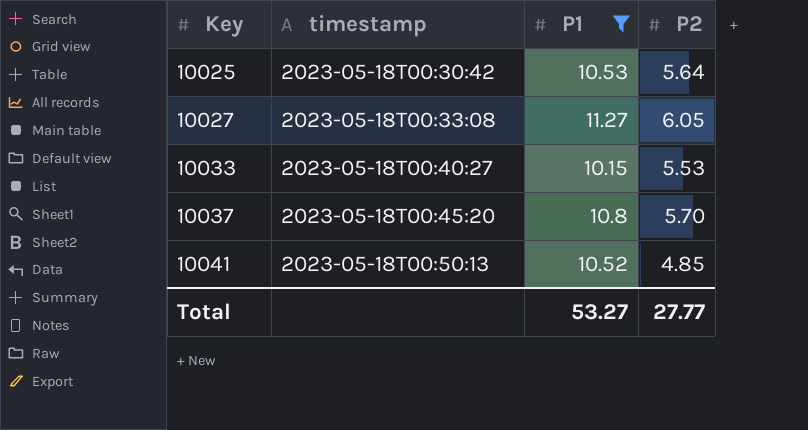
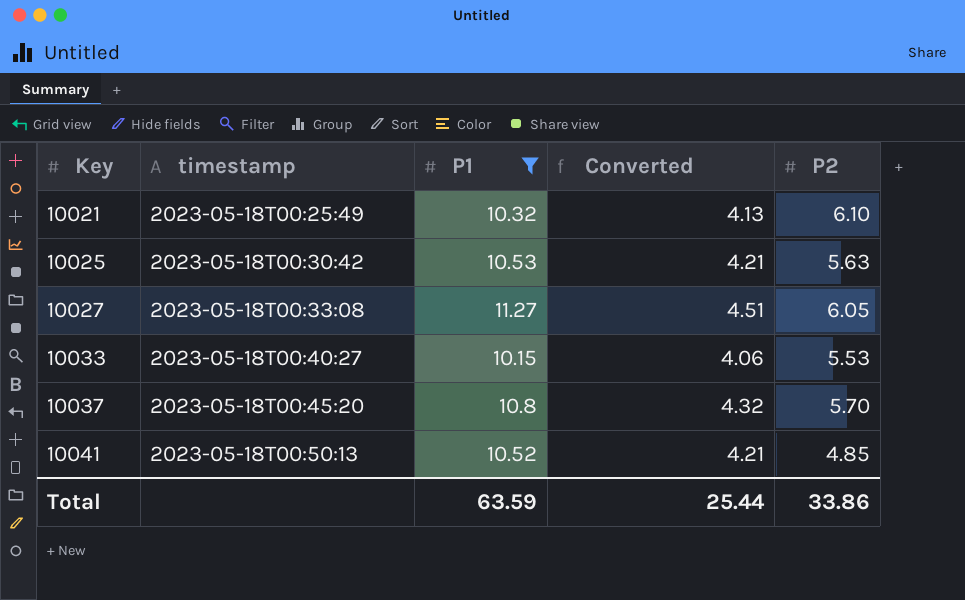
column Converted | formula: none -> [P1] * 0.4
row 10021: none -> 2023-05-18T00:25:49 | 10.32 | 4.13 | 6.10
10025 | P2: 5.64 -> 5.63
Total | P1: 53.27 -> 63.59
Total | P2: 27.77 -> 33.86

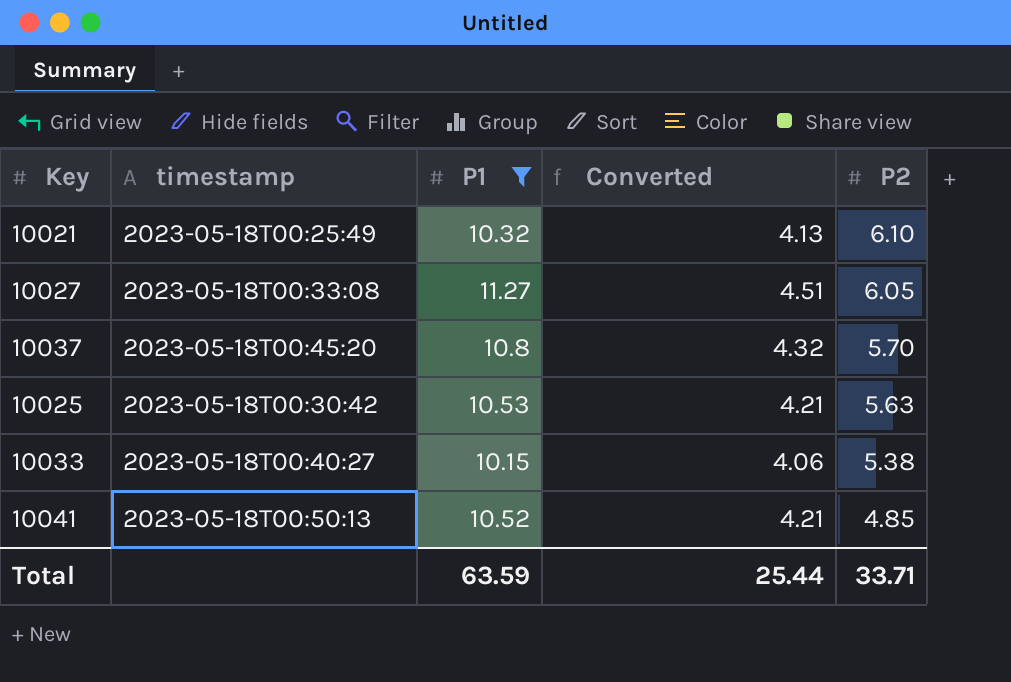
row order: Key ascending -> P2 descending
10033 | P2: 5.53 -> 5.38
Total | P2: 33.86 -> 33.71

